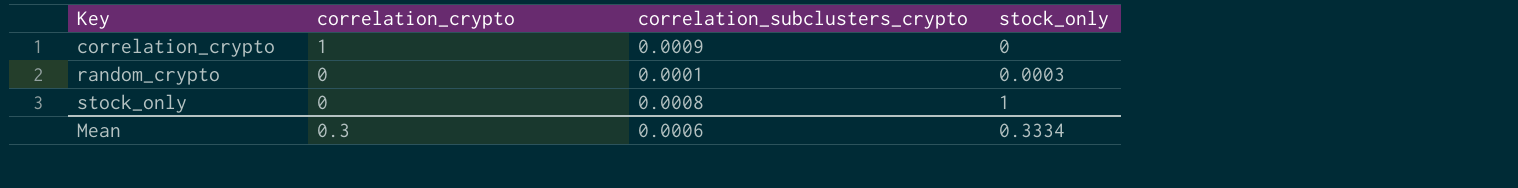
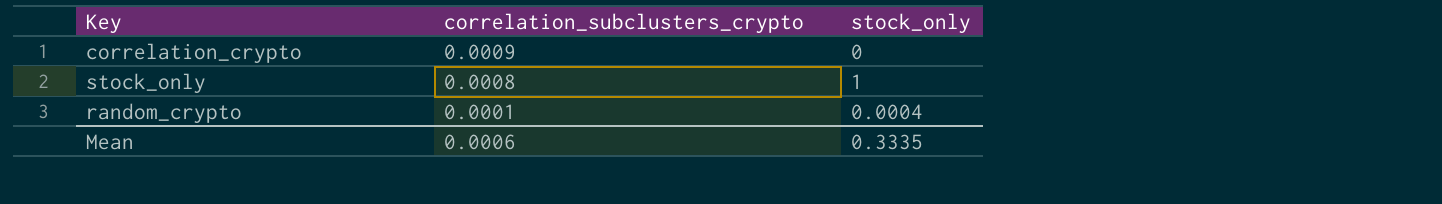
row order: Key ascending -> correlation_subclusters_crypto descending
column correlation_crypto | position: 2 -> none
random_crypto | stock_only: 0.0003 -> 0.0004
Mean | stock_only: 0.3334 -> 0.3335

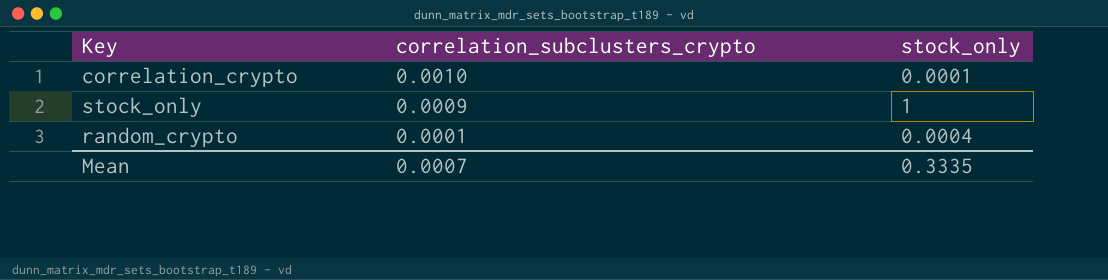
correlation_crypto | correlation_subclusters_crypto: 0.0009 -> 0.0010
correlation_crypto | stock_only: 0 -> 0.0001
stock_only | correlation_subclusters_crypto: 0.0008 -> 0.0009
Mean | correlation_subclusters_crypto: 0.0006 -> 0.0007

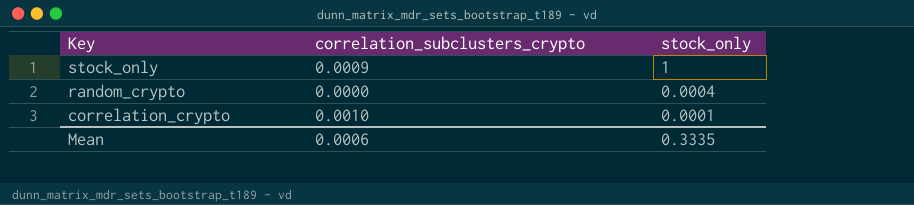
row order: correlation_subclusters_crypto descending -> Key descending
random_crypto | correlation_subclusters_crypto: 0.0001 -> 0.0000
Mean | correlation_subclusters_crypto: 0.0007 -> 0.0006

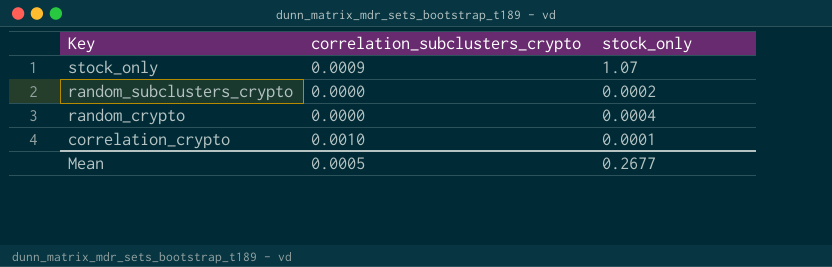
stock_only | stock_only: 1 -> 1.07
row random_subclusters_crypto: none -> 0.0000 | 0.0002
Mean | correlation_subclusters_crypto: 0.0006 -> 0.0005
Mean | stock_only: 0.3335 -> 0.2677

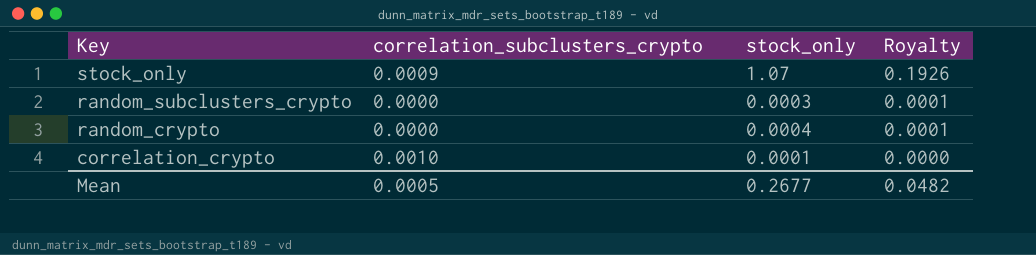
column Royalty | formula: none -> [stock_only] * 0.18
random_subclusters_crypto | stock_only: 0.0002 -> 0.0003

